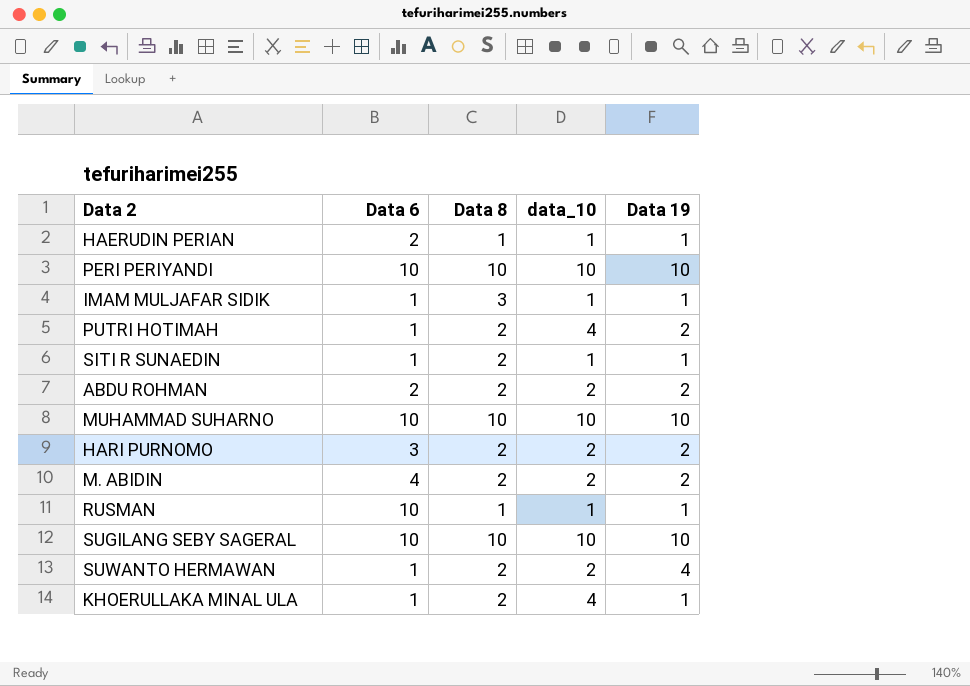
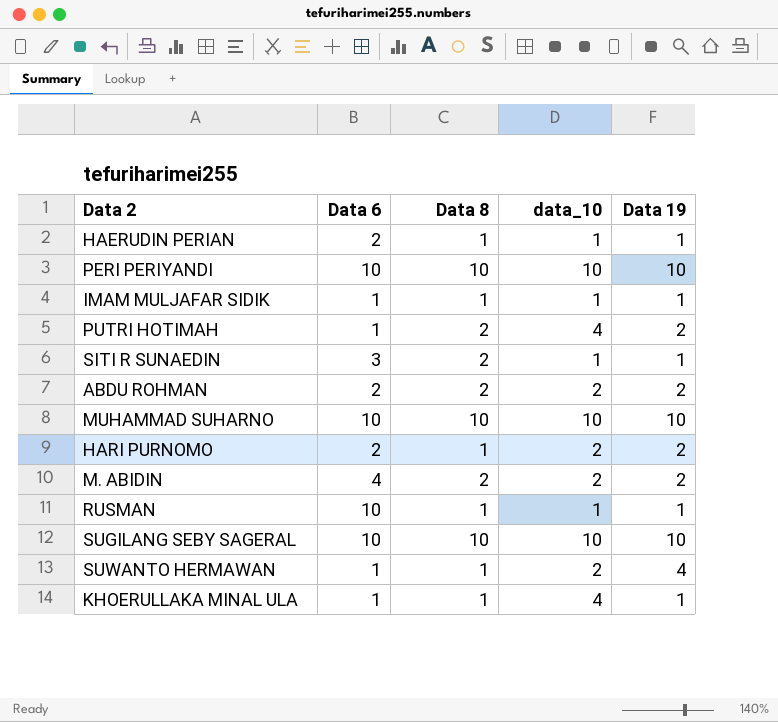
IMAM MULJAFAR SIDIK | Data 8: 3 -> 1
SITI R SUNAEDIN | Data 6: 1 -> 3
HARI PURNOMO | Data 6: 3 -> 2
HARI PURNOMO | Data 8: 2 -> 1
SUWANTO HERMAWAN | Data 8: 2 -> 1
KHOERULLAKA MINAL ULA | Data 8: 2 -> 1

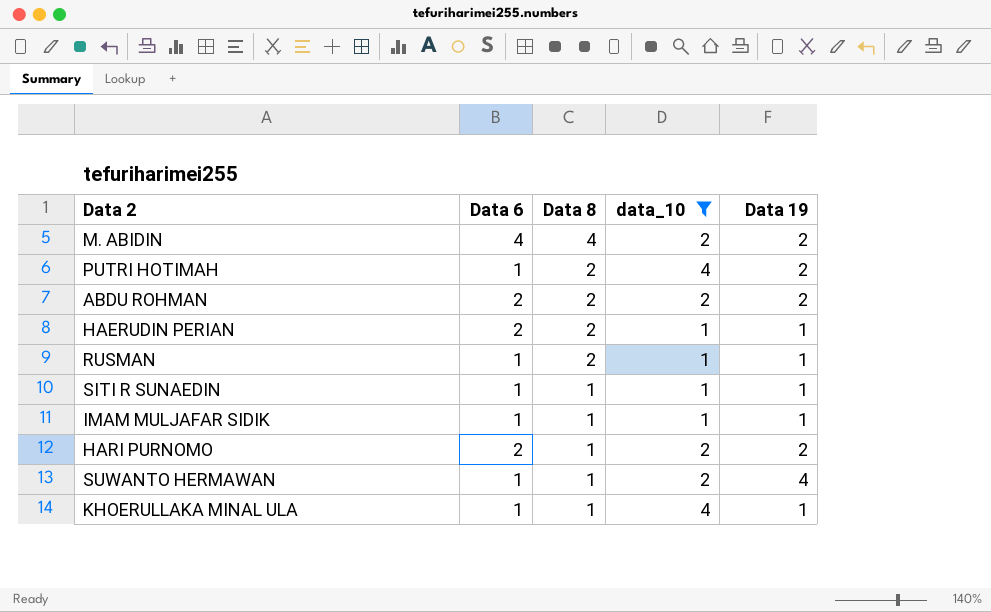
filter: none -> data_10 != 10
row order: none -> Data 8 descending
M. ABIDIN | Data 8: 2 -> 4
HAERUDIN PERIAN | Data 8: 1 -> 2
RUSMAN | Data 6: 10 -> 1
RUSMAN | Data 8: 1 -> 2
SITI R SUNAEDIN | Data 6: 3 -> 1
SITI R SUNAEDIN | Data 8: 2 -> 1

